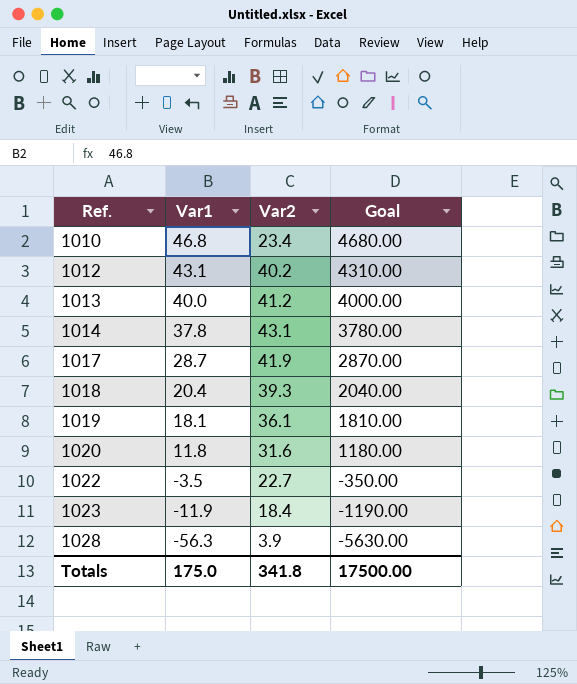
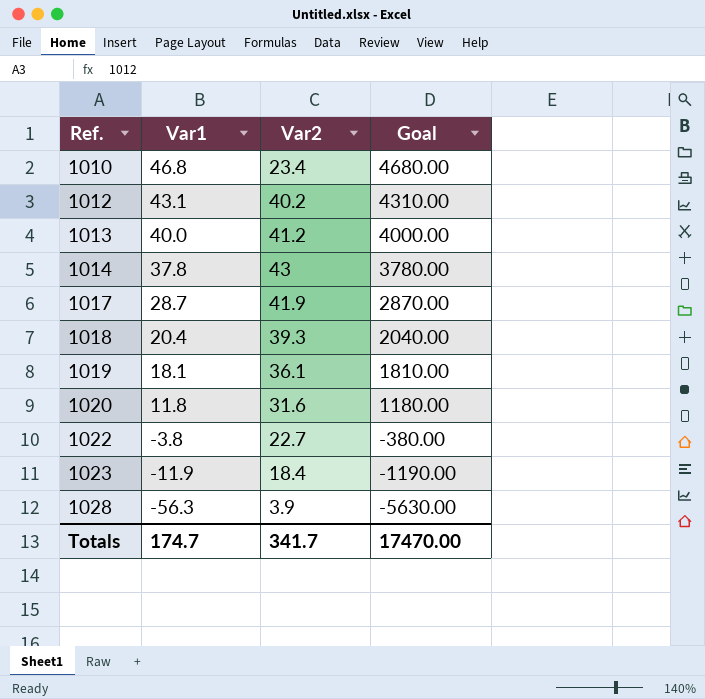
1014 | Var2: 43.1 -> 43
1022 | Var1: -3.5 -> -3.8
1022 | Goal: -350.00 -> -380.00
Totals | Var1: 175.0 -> 174.7
Totals | Var2: 341.8 -> 341.7
Totals | Goal: 17500.00 -> 17470.00

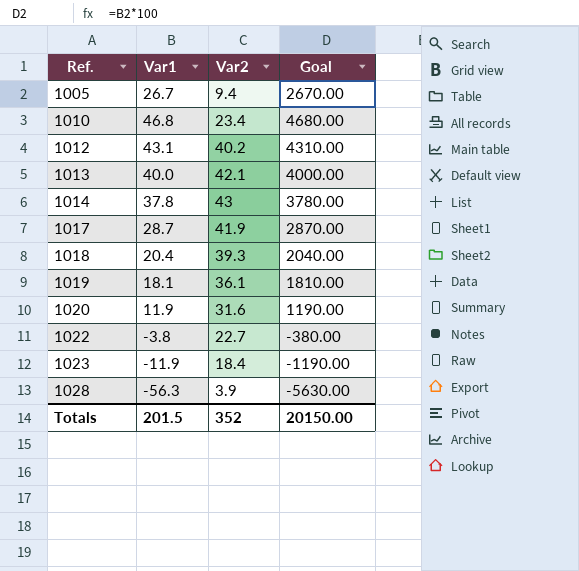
row 1005: none -> 26.7 | 9.4 | 2670.00
1013 | Var2: 41.2 -> 42.1
1020 | Var1: 11.8 -> 11.9
1020 | Goal: 1180.00 -> 1190.00
Totals | Var1: 174.7 -> 201.5
Totals | Var2: 341.7 -> 352
Totals | Goal: 17470.00 -> 20150.00

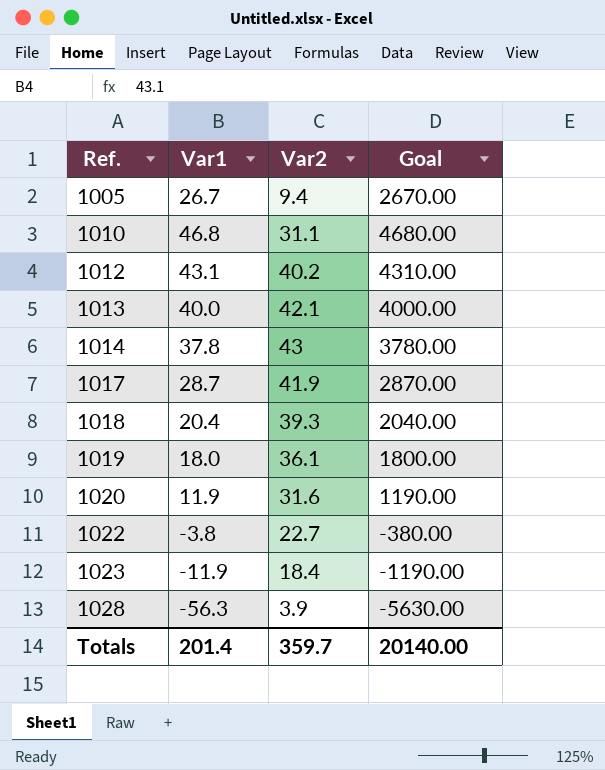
1010 | Var2: 23.4 -> 31.1
1019 | Var1: 18.1 -> 18.0
1019 | Goal: 1810.00 -> 1800.00
Totals | Var1: 201.5 -> 201.4
Totals | Var2: 352 -> 359.7
Totals | Goal: 20150.00 -> 20140.00

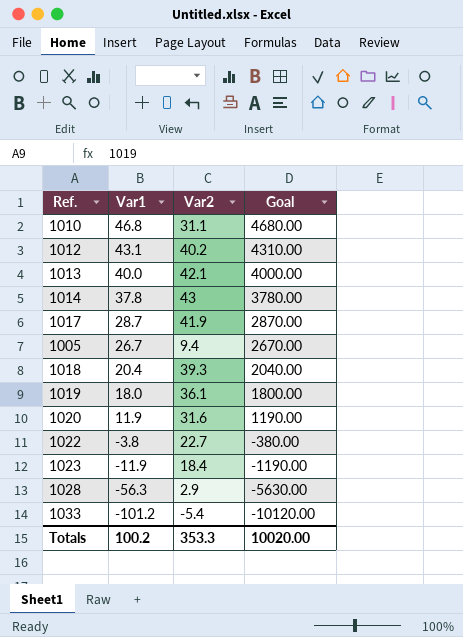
row order: Ref. ascending -> Var1 descending
1028 | Var2: 3.9 -> 2.9
row 1033: none -> -101.2 | -5.4 | -10120.00
Totals | Var1: 201.4 -> 100.2
Totals | Var2: 359.7 -> 353.3
Totals | Goal: 20140.00 -> 10020.00

